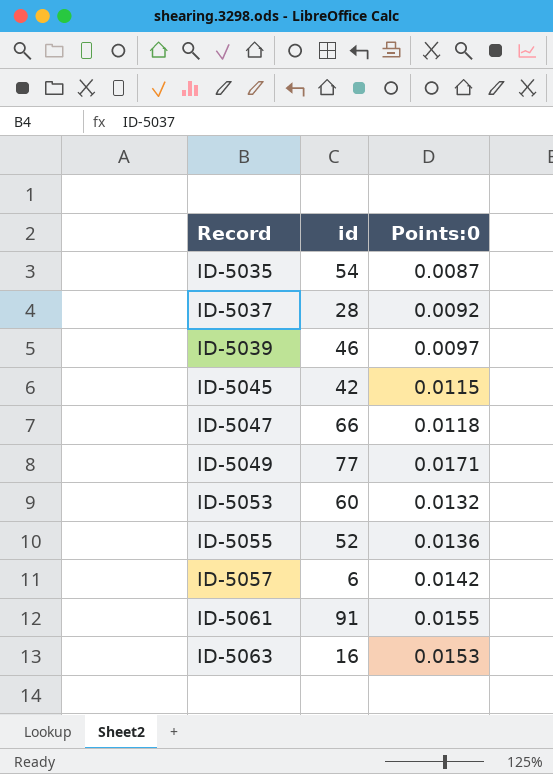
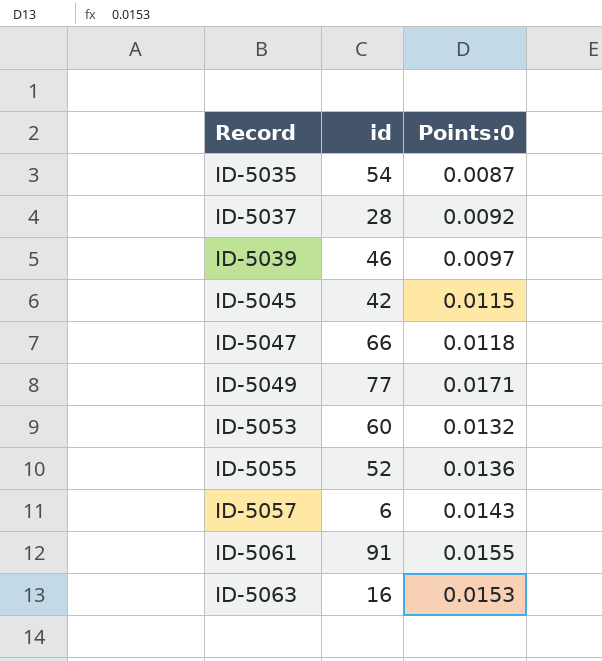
ID-5057 | Points:0: 0.0142 -> 0.0143

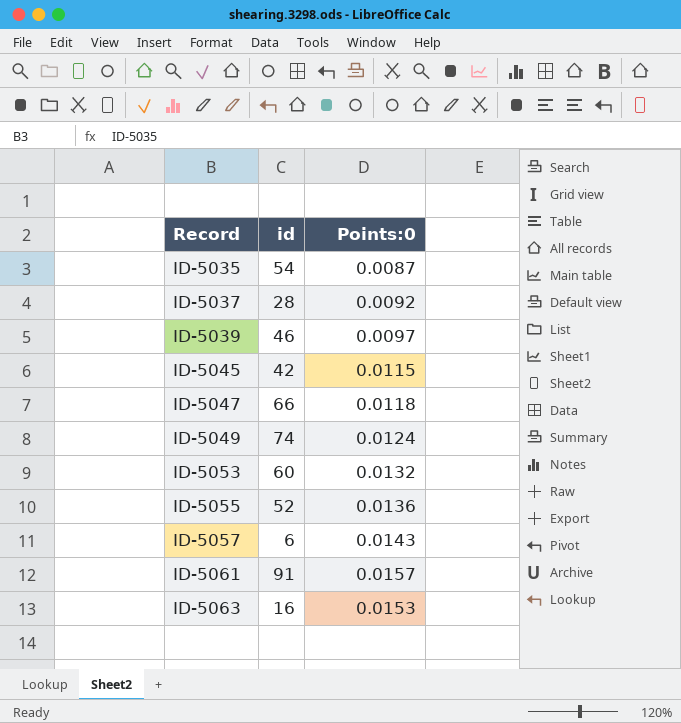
ID-5049 | id: 77 -> 74
ID-5049 | Points:0: 0.0171 -> 0.0124
ID-5061 | Points:0: 0.0155 -> 0.0157

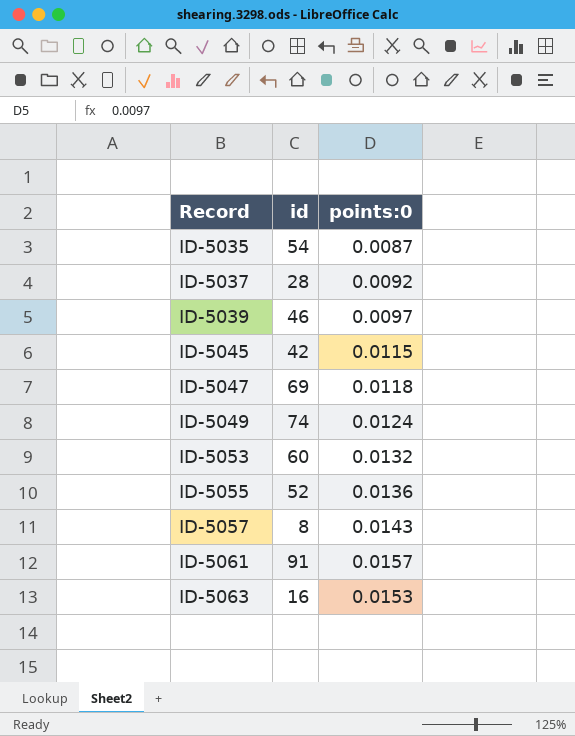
column name: Points:0 -> points:0
ID-5047 | id: 66 -> 69
ID-5057 | id: 6 -> 8

